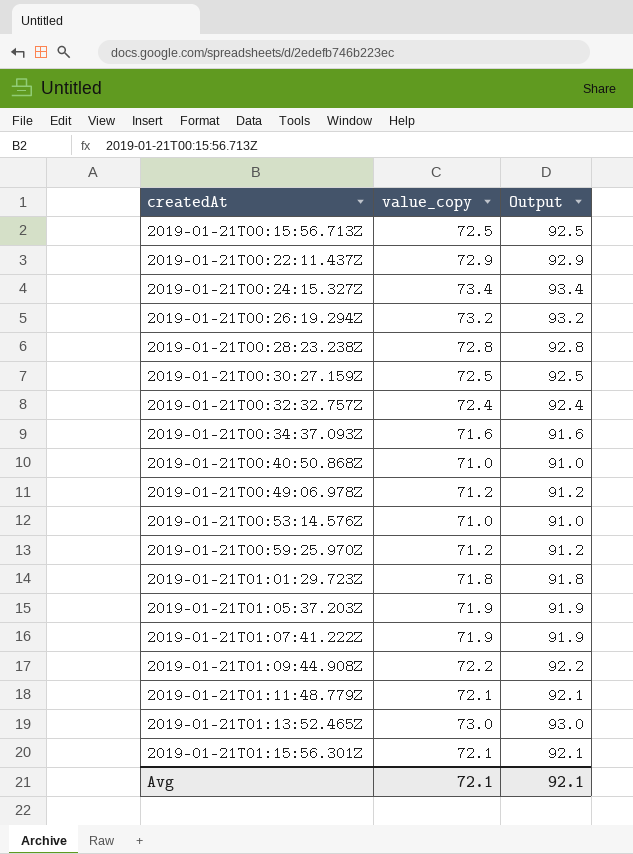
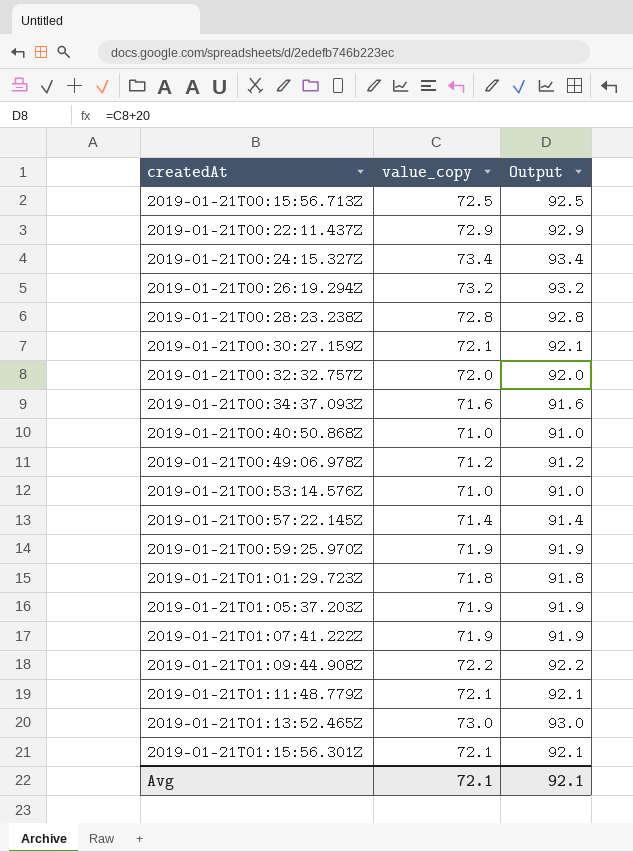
2019-01-21T00:30:27.159Z | value_copy: 72.5 -> 72.1
2019-01-21T00:30:27.159Z | Output: 92.5 -> 92.1
2019-01-21T00:32:32.757Z | value_copy: 72.4 -> 72.0
2019-01-21T00:32:32.757Z | Output: 92.4 -> 92.0
row 2019-01-21T00:57:22.145Z: none -> 71.4 | 91.4
2019-01-21T00:59:25.970Z | value_copy: 71.2 -> 71.9
2019-01-21T00:59:25.970Z | Output: 91.2 -> 91.9

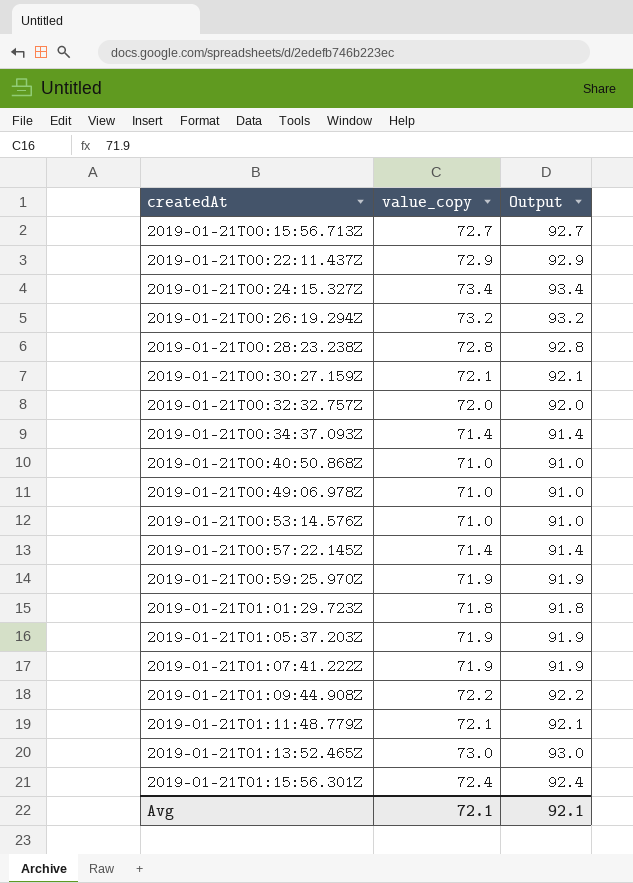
2019-01-21T00:15:56.713Z | value_copy: 72.5 -> 72.7
2019-01-21T00:15:56.713Z | Output: 92.5 -> 92.7
2019-01-21T00:34:37.093Z | value_copy: 71.6 -> 71.4
2019-01-21T00:34:37.093Z | Output: 91.6 -> 91.4
2019-01-21T00:49:06.978Z | value_copy: 71.2 -> 71.0
2019-01-21T00:49:06.978Z | Output: 91.2 -> 91.0
2019-01-21T01:15:56.301Z | value_copy: 72.1 -> 72.4
2019-01-21T01:15:56.301Z | Output: 92.1 -> 92.4

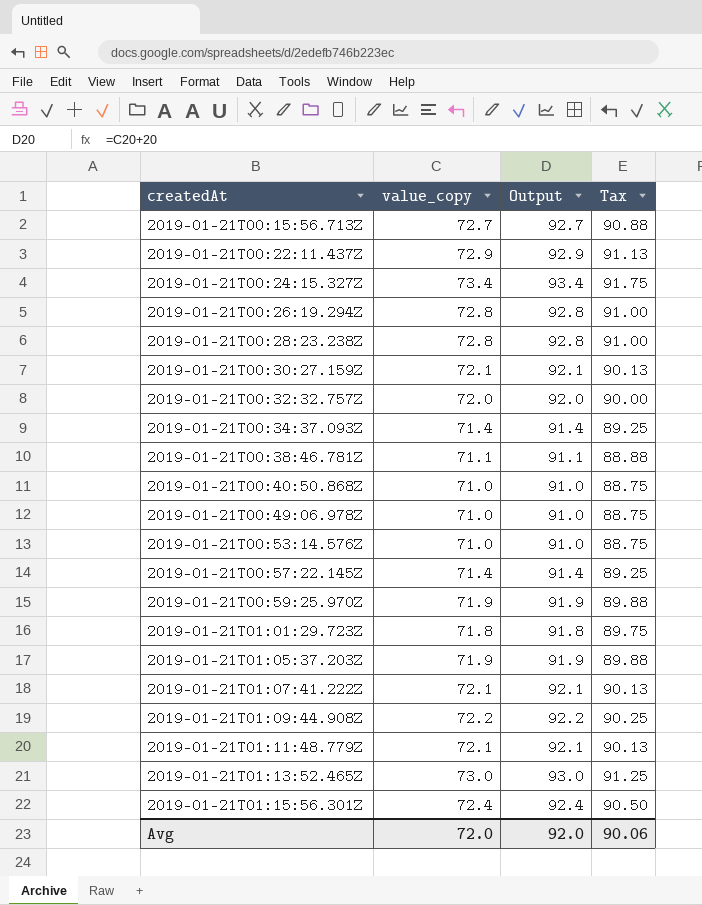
column Tax | formula: none -> [value_copy] * 1.25
2019-01-21T00:26:19.294Z | value_copy: 73.2 -> 72.8
2019-01-21T00:26:19.294Z | Output: 93.2 -> 92.8
row 2019-01-21T00:38:46.781Z: none -> 71.1 | 91.1 | 88.88
2019-01-21T01:07:41.222Z | value_copy: 71.9 -> 72.1
2019-01-21T01:07:41.222Z | Output: 91.9 -> 92.1
Avg | value_copy: 72.1 -> 72.0
Avg | Output: 92.1 -> 92.0

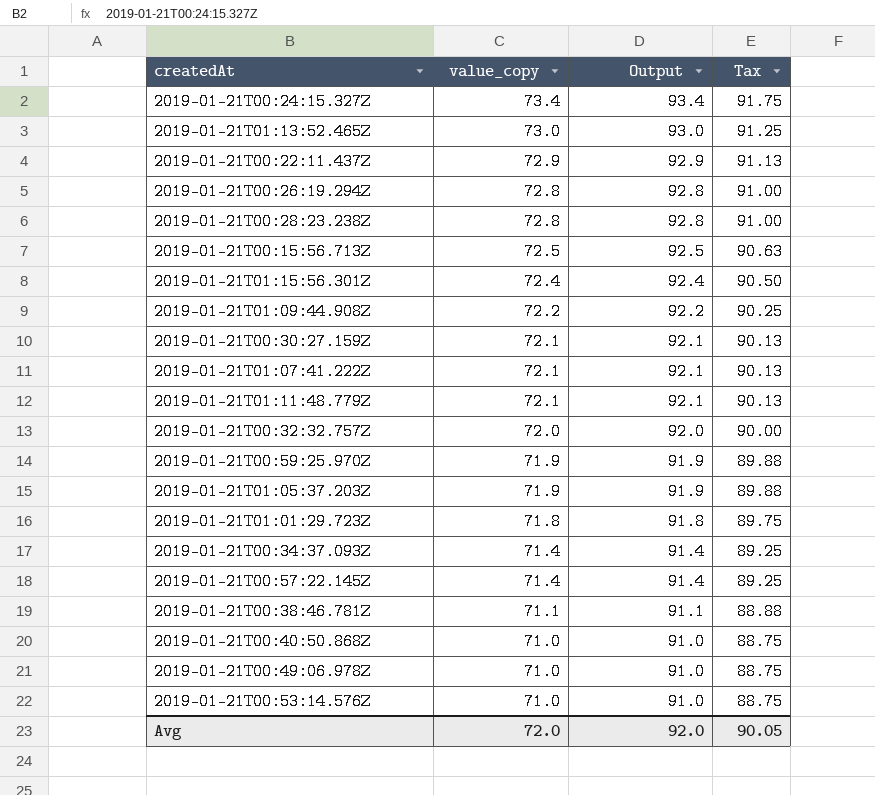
row order: createdAt ascending -> value_copy descending
2019-01-21T00:15:56.713Z | value_copy: 72.7 -> 72.5
2019-01-21T00:15:56.713Z | Output: 92.7 -> 92.5
2019-01-21T00:15:56.713Z | Tax: 90.88 -> 90.63
Avg | Tax: 90.06 -> 90.05

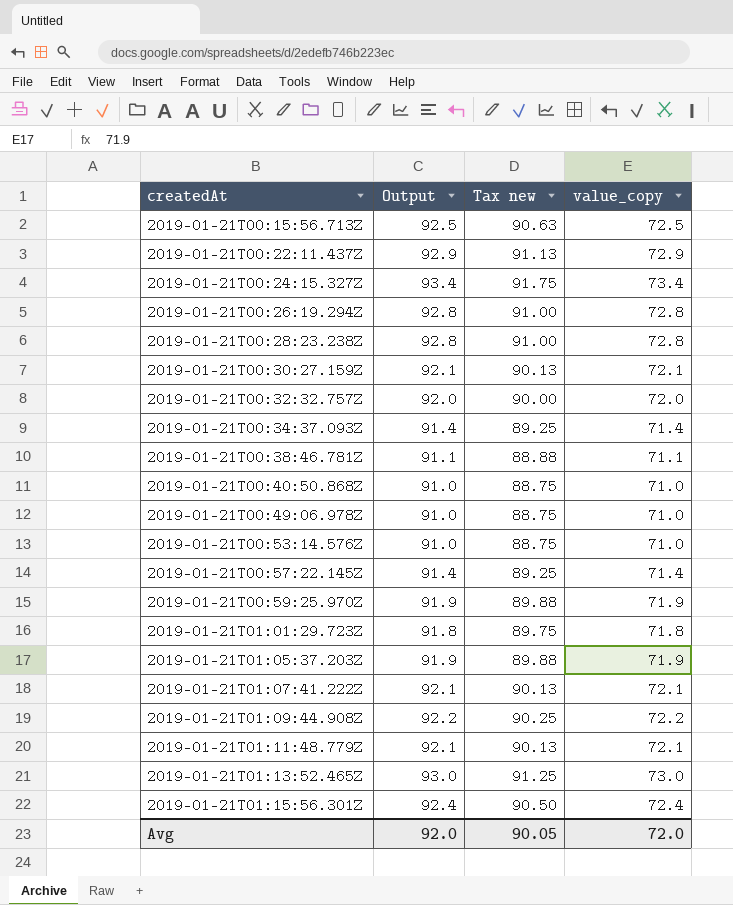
row order: value_copy descending -> createdAt ascending
column name: Tax -> Tax new
column value_copy | position: 2 -> 4

